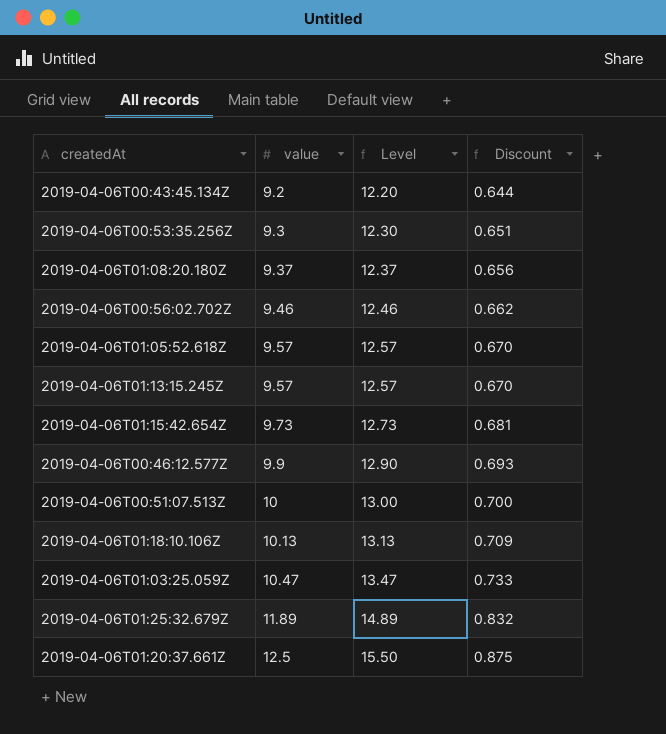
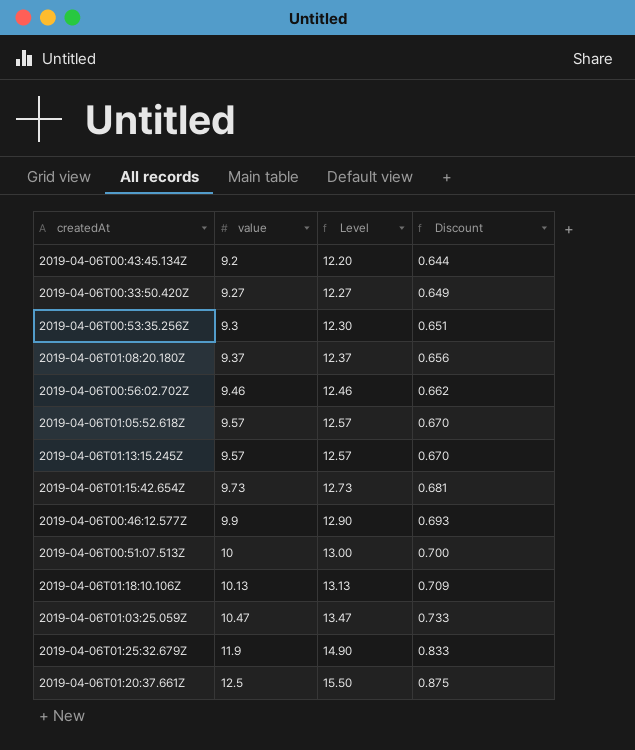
row 2019-04-06T00:33:50.420Z: none -> 9.27 | 12.27 | 0.649
2019-04-06T01:25:32.679Z | value: 11.89 -> 11.9
2019-04-06T01:25:32.679Z | Level: 14.89 -> 14.90
2019-04-06T01:25:32.679Z | Discount: 0.832 -> 0.833

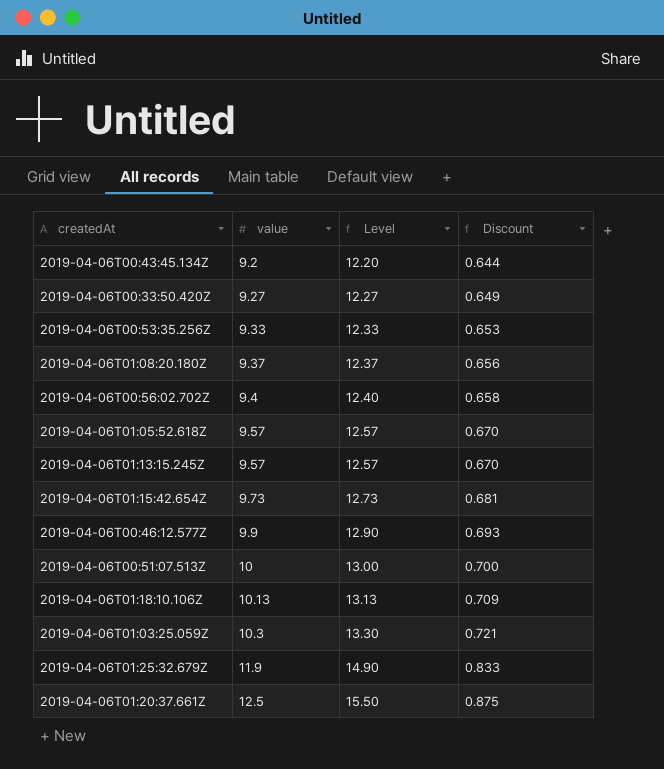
2019-04-06T00:53:35.256Z | value: 9.3 -> 9.33
2019-04-06T00:53:35.256Z | Level: 12.30 -> 12.33
2019-04-06T00:53:35.256Z | Discount: 0.651 -> 0.653
2019-04-06T00:56:02.702Z | value: 9.46 -> 9.4
2019-04-06T00:56:02.702Z | Level: 12.46 -> 12.40
2019-04-06T00:56:02.702Z | Discount: 0.662 -> 0.658
2019-04-06T01:03:25.059Z | value: 10.47 -> 10.3
2019-04-06T01:03:25.059Z | Level: 13.47 -> 13.30
2019-04-06T01:03:25.059Z | Discount: 0.733 -> 0.721

